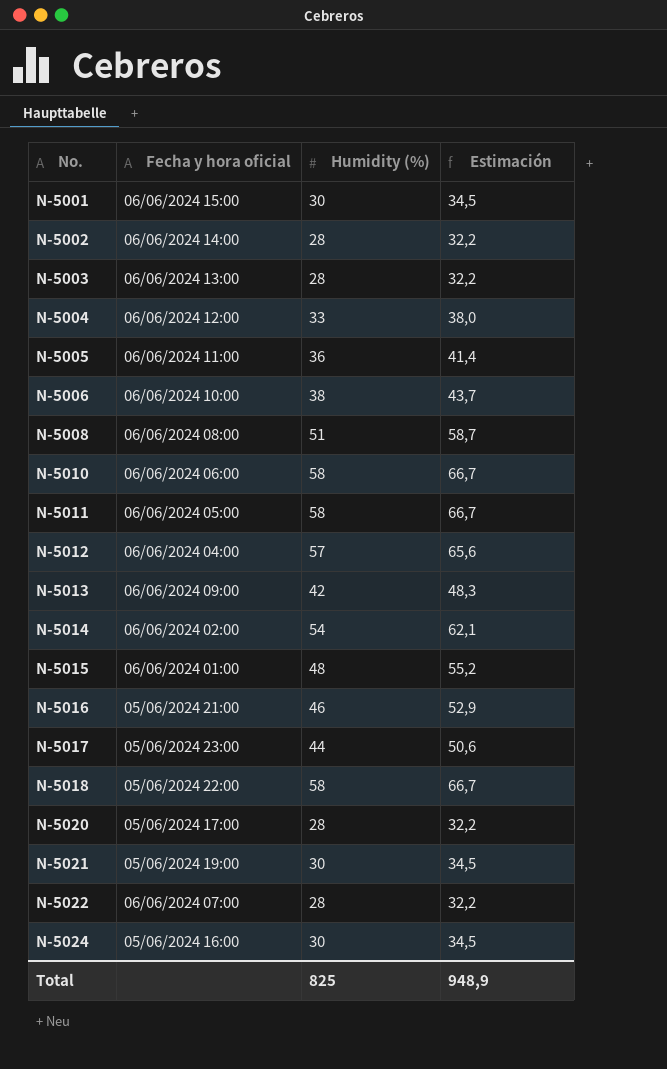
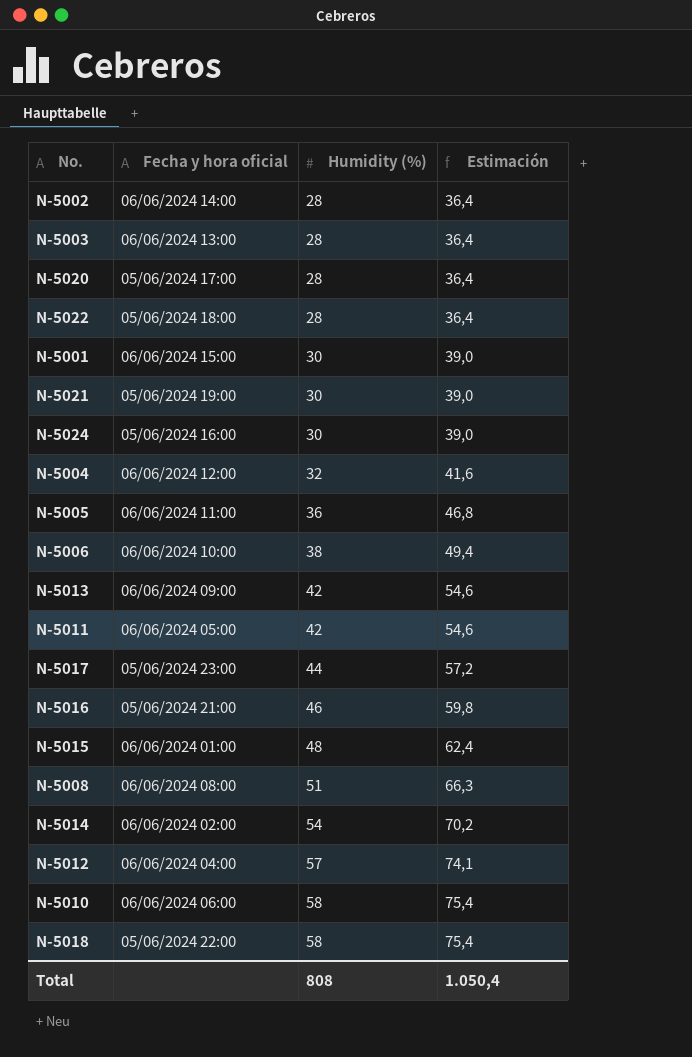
row order: No. ascending -> Humidity (%) ascending
column Estimación | formula: [Humidity (%)] * 1,15 -> [Humidity (%)] * 1,3
N-5022 | Fecha y hora oficial: 06/06/2024 07:00 -> 05/06/2024 18:00
N-5004 | Humidity (%): 33 -> 32
N-5011 | Humidity (%): 58 -> 42
Total | Humidity (%): 825 -> 808
Total | Estimación: 948,9 -> 1.050,4

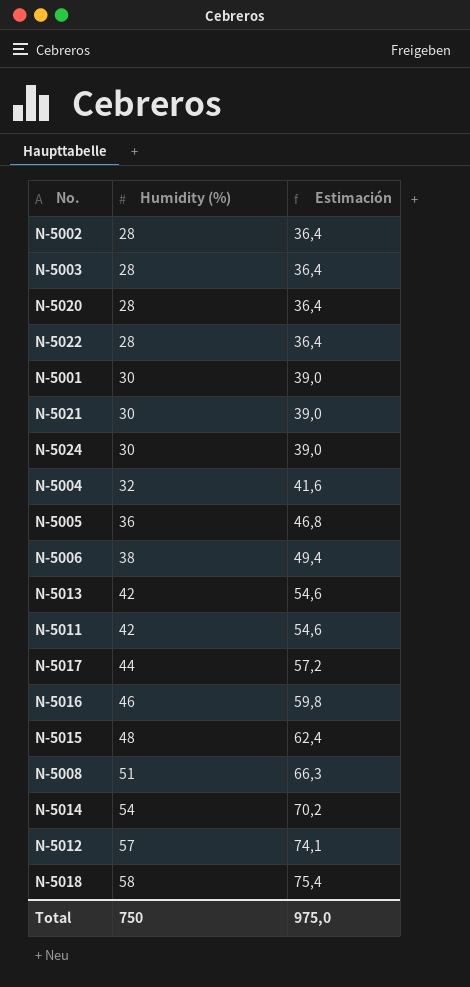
column Fecha y hora oficial | position: 2 -> none
row N-5010: 06/06/2024 06:00 | 58 | 75,4 -> none
Total | Humidity (%): 808 -> 750
Total | Estimación: 1.050,4 -> 975,0

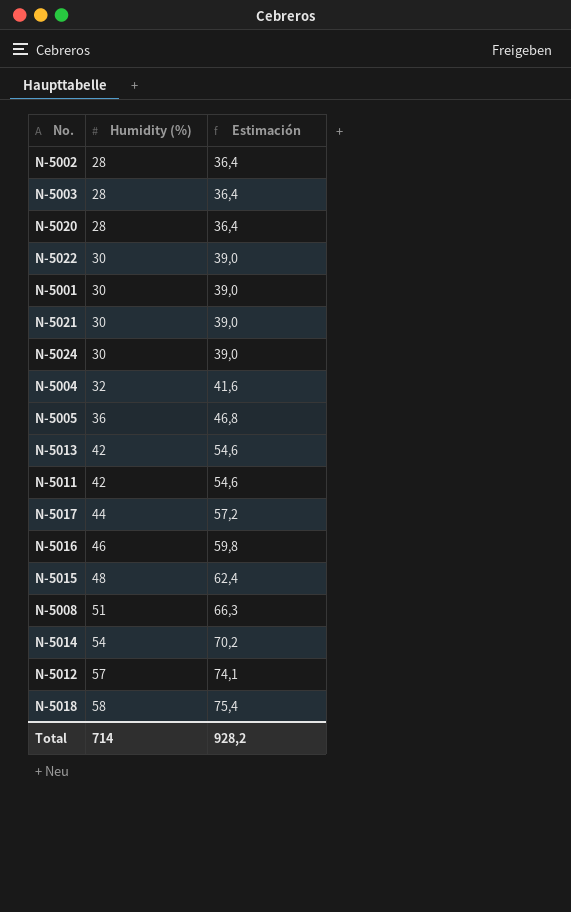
row N-5006: 38 | 49,4 -> none
N-5022 | Humidity (%): 28 -> 30
N-5022 | Estimación: 36,4 -> 39,0
Total | Humidity (%): 750 -> 714
Total | Estimación: 975,0 -> 928,2

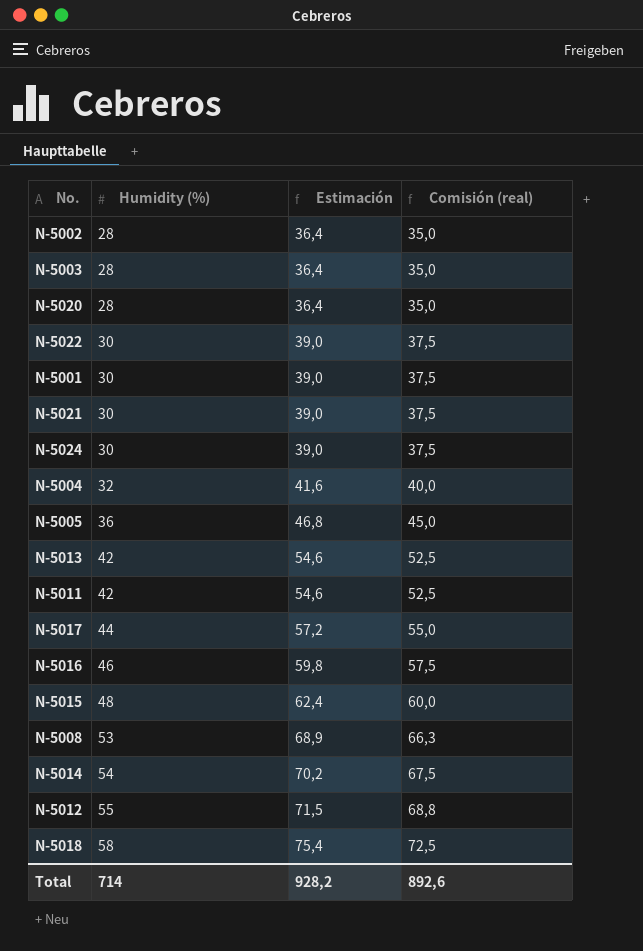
column Comisión (real) | formula: none -> [Humidity (%)] * 1,25
N-5008 | Humidity (%): 51 -> 53
N-5008 | Estimación: 66,3 -> 68,9
N-5012 | Humidity (%): 57 -> 55
N-5012 | Estimación: 74,1 -> 71,5

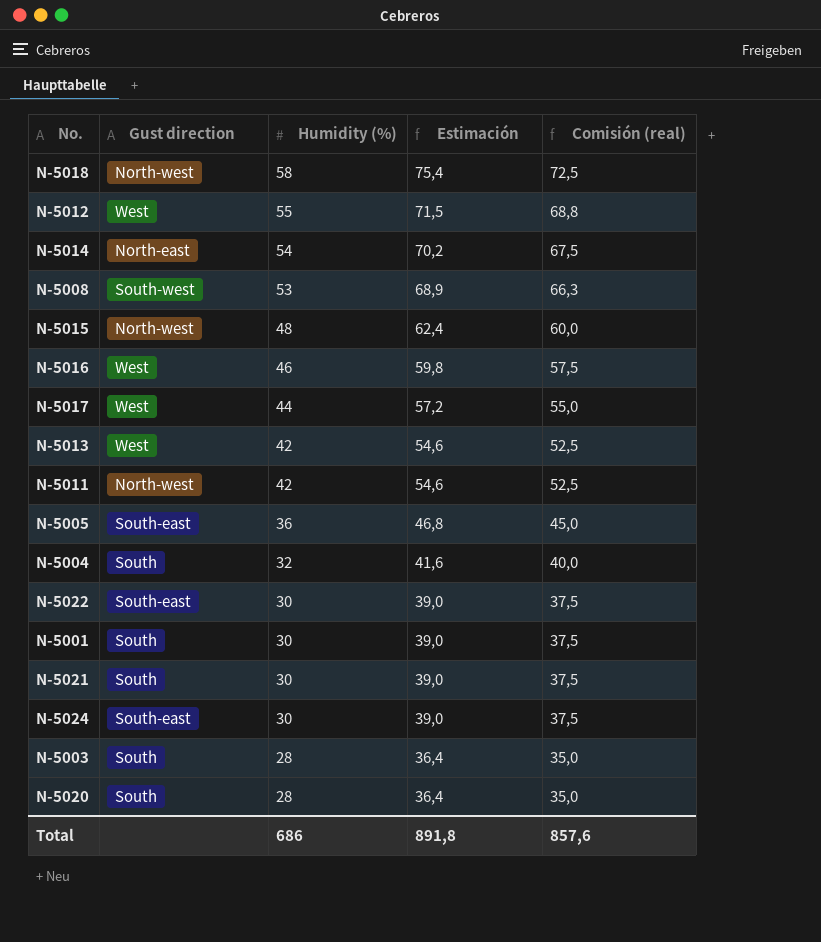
row order: Humidity (%) ascending -> Humidity (%) descending
column Gust direction | position: none -> 2
row N-5002: 28 | 36,4 | 35,0 -> none
Total | Humidity (%): 714 -> 686
Total | Estimación: 928,2 -> 891,8
Total | Comisión (real): 892,6 -> 857,6

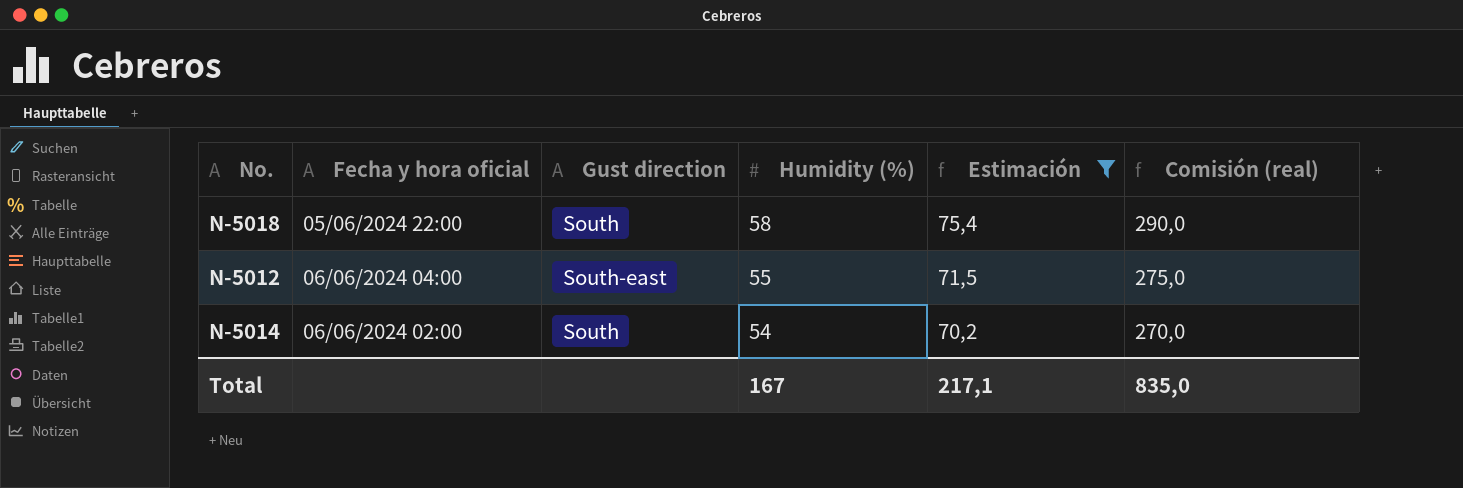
filter: none -> Estimación >= 70,2
column Fecha y hora oficial | position: none -> 2
column Comisión (real) | formula: [Humidity (%)] * 1,25 -> [Humidity (%)] * 5
N-5018 | Gust direction: North-west -> South
N-5012 | Gust direction: West -> South-east
N-5014 | Gust direction: North-east -> South
Total | Humidity (%): 686 -> 167
Total | Estimación: 891,8 -> 217,1
Total | Comisión (real): 857,6 -> 835,0

